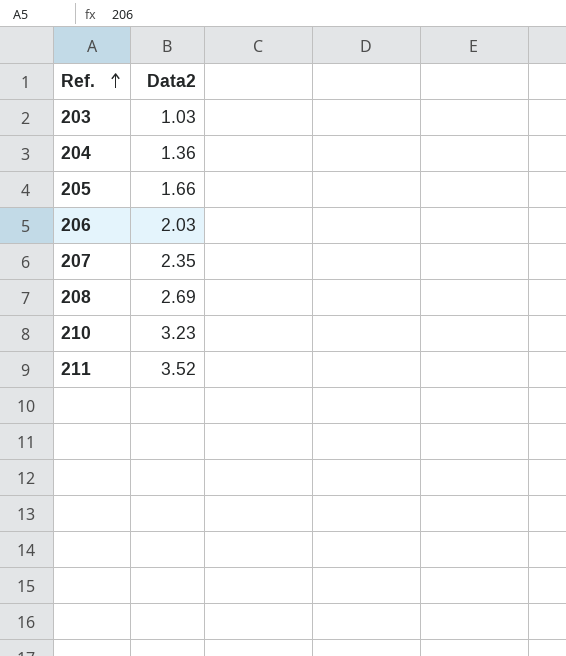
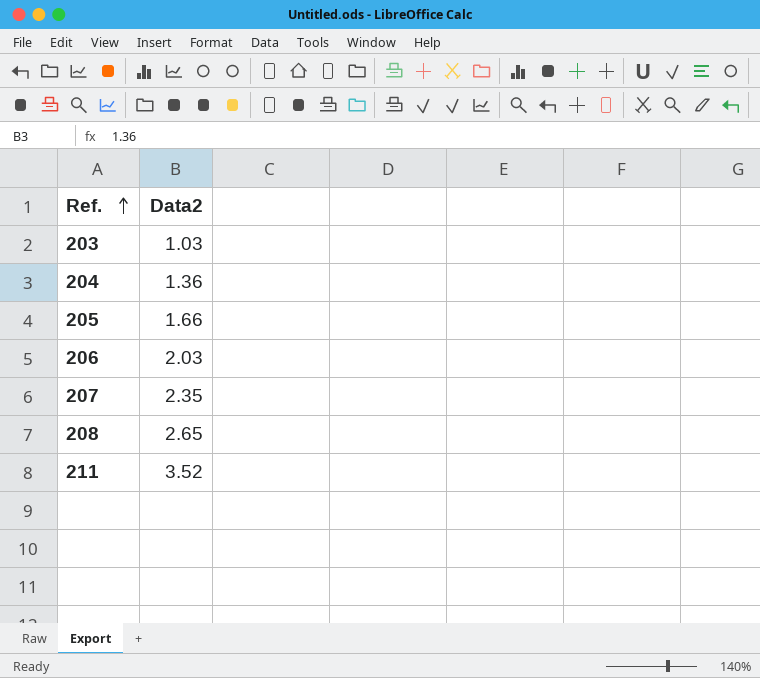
row 210: 3.23 -> none
208 | Data2: 2.69 -> 2.65

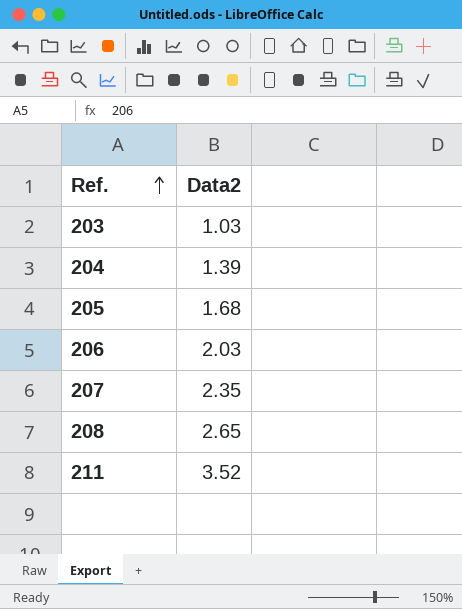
204 | Data2: 1.36 -> 1.39
205 | Data2: 1.66 -> 1.68

